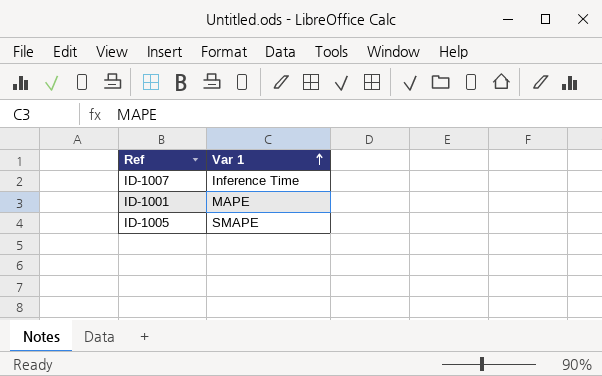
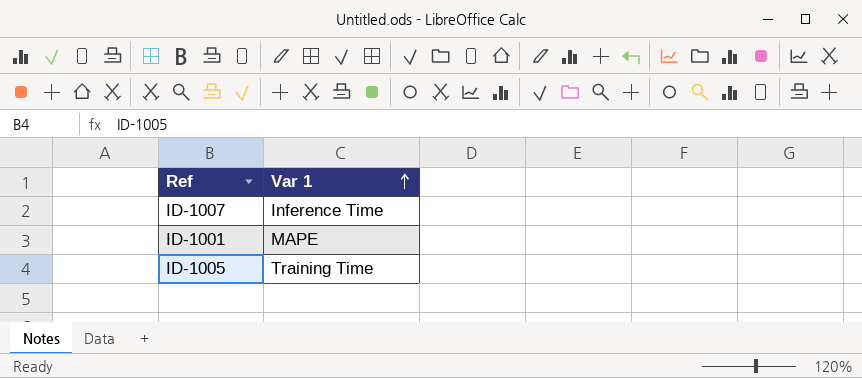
ID-1005 | Var 1: SMAPE -> Training Time

